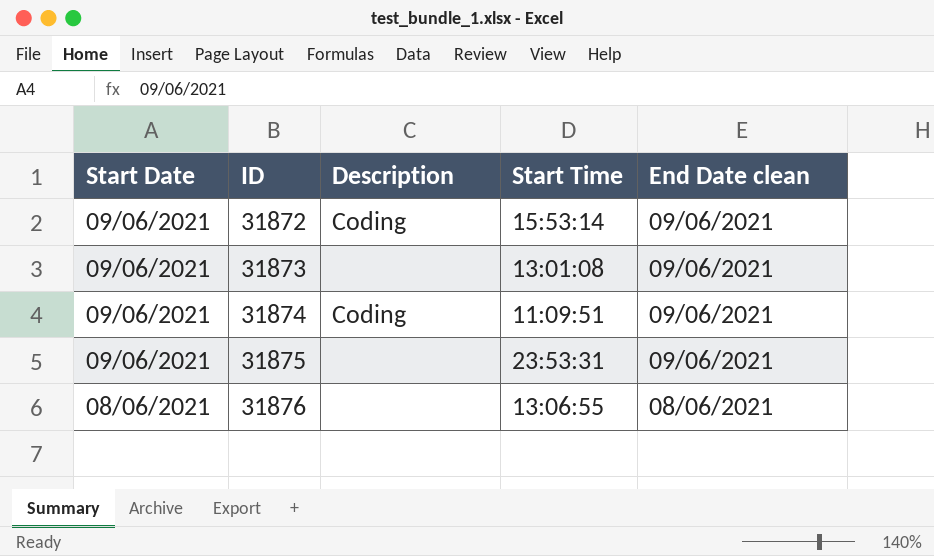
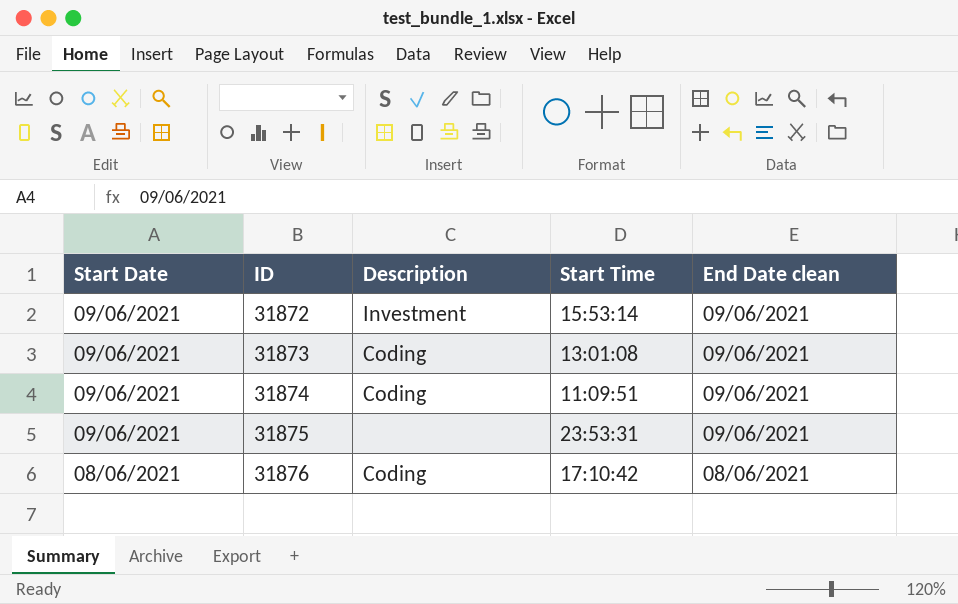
31872 | Description: Coding -> Investment
31873 | Description: none -> Coding
31876 | Description: none -> Coding
31876 | Start Time: 13:06:55 -> 17:10:42

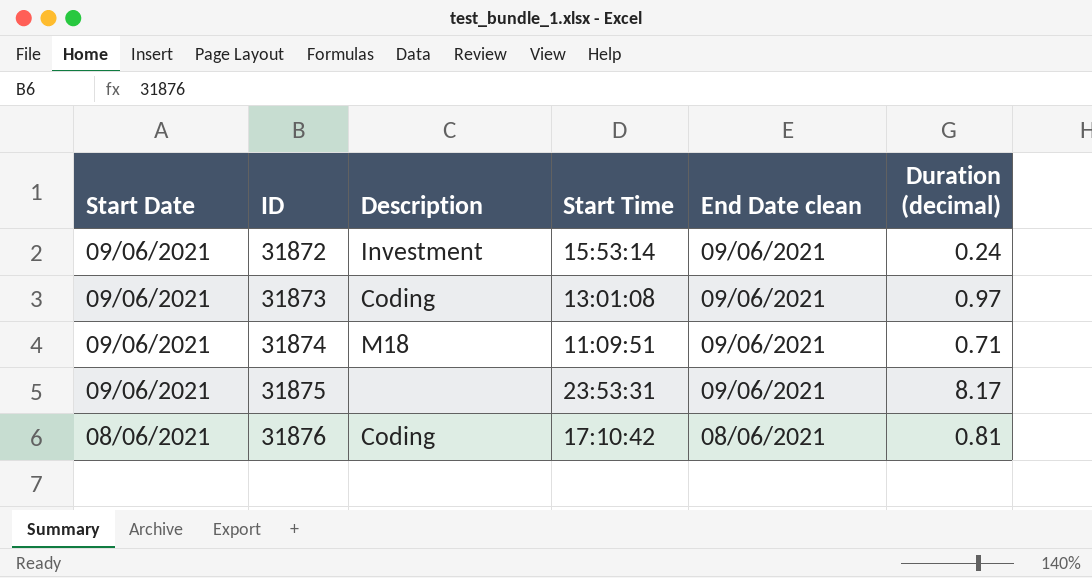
column Duration (decimal) | position: none -> 6
31874 | Description: Coding -> M18

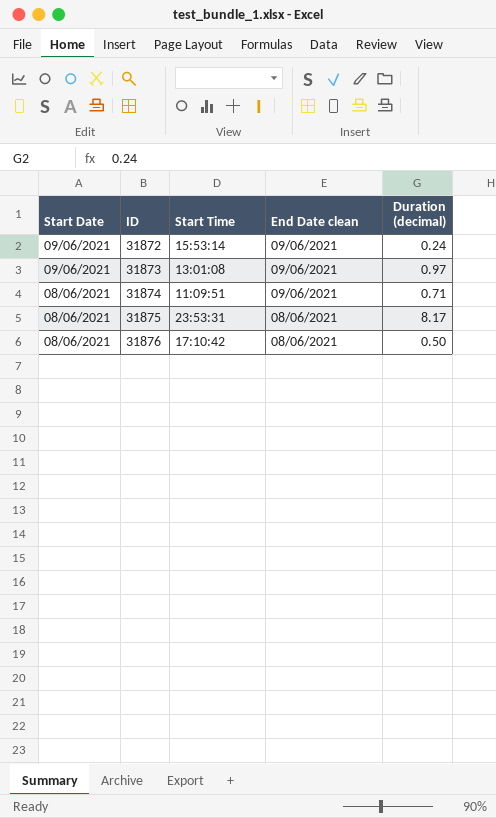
column Description | position: 3 -> none
31874 | Start Date: 09/06/2021 -> 08/06/2021
31875 | Start Date: 09/06/2021 -> 08/06/2021
31875 | End Date clean: 09/06/2021 -> 08/06/2021
31876 | Duration (decimal): 0.81 -> 0.50

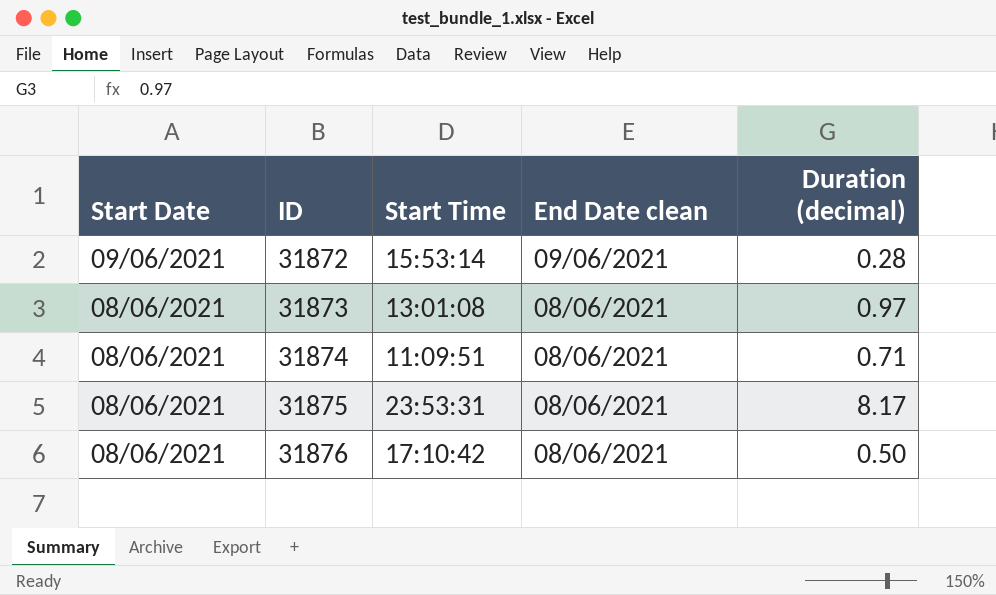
31872 | Duration (decimal): 0.24 -> 0.28
31873 | Start Date: 09/06/2021 -> 08/06/2021
31873 | End Date clean: 09/06/2021 -> 08/06/2021
31874 | End Date clean: 09/06/2021 -> 08/06/2021

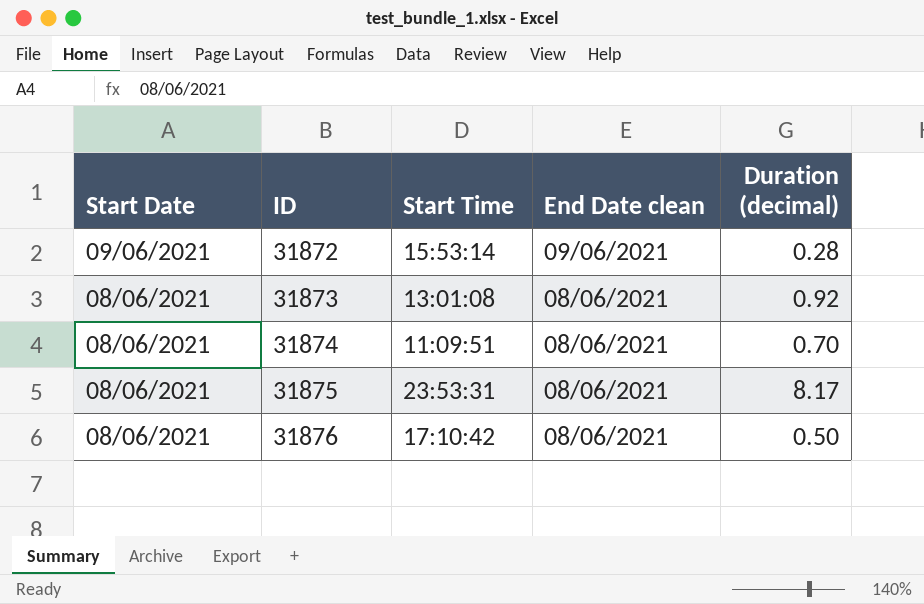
31873 | Duration (decimal): 0.97 -> 0.92
31874 | Duration (decimal): 0.71 -> 0.70

